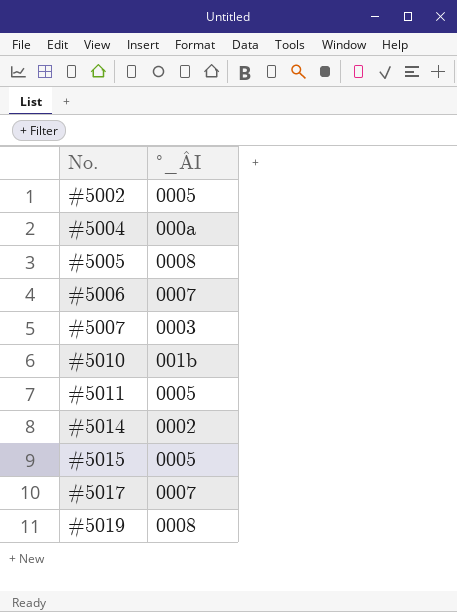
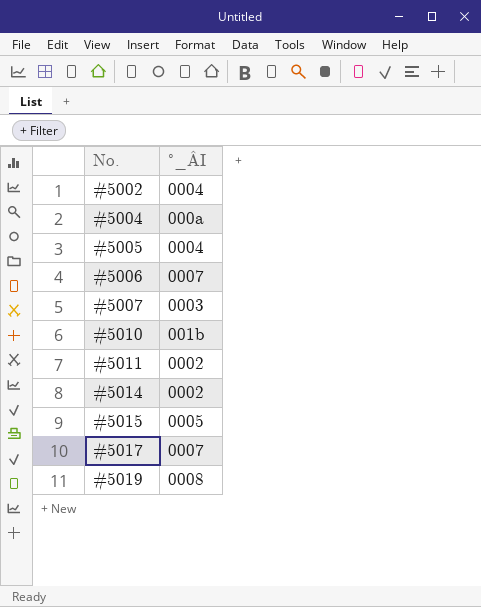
#5002 | °_ÂI: 0005 -> 0004
#5005 | °_ÂI: 0008 -> 0004
#5011 | °_ÂI: 0005 -> 0002

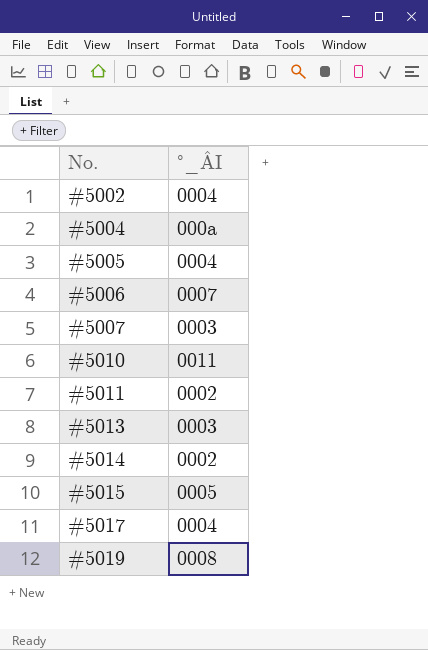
#5010 | °_ÂI: 001b -> 0011
row #5013: none -> 0003
#5017 | °_ÂI: 0007 -> 0004

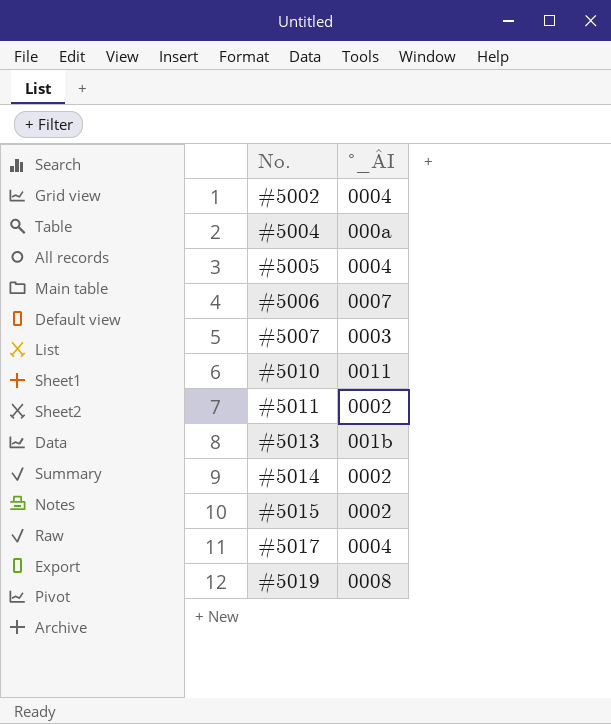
#5013 | °_ÂI: 0003 -> 001b
#5015 | °_ÂI: 0005 -> 0002

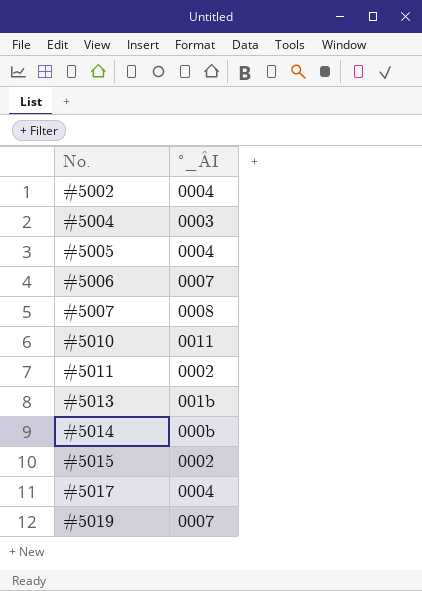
#5004 | °_ÂI: 000a -> 0003
#5007 | °_ÂI: 0003 -> 0008
#5014 | °_ÂI: 0002 -> 000b
#5019 | °_ÂI: 0008 -> 0007

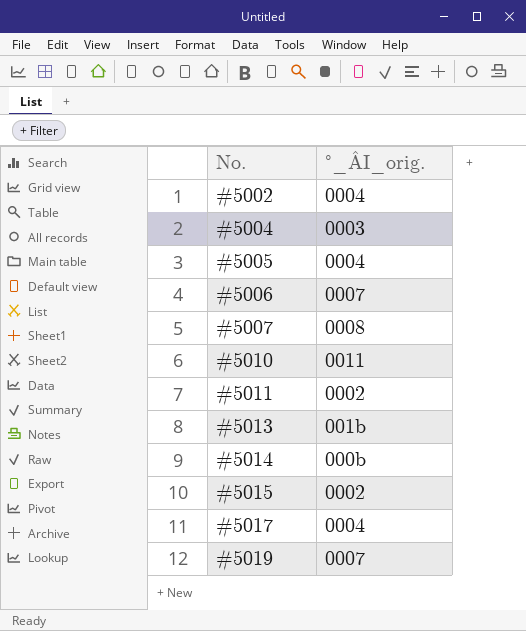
column name: °_ÂI -> °_ÂI_orig.

